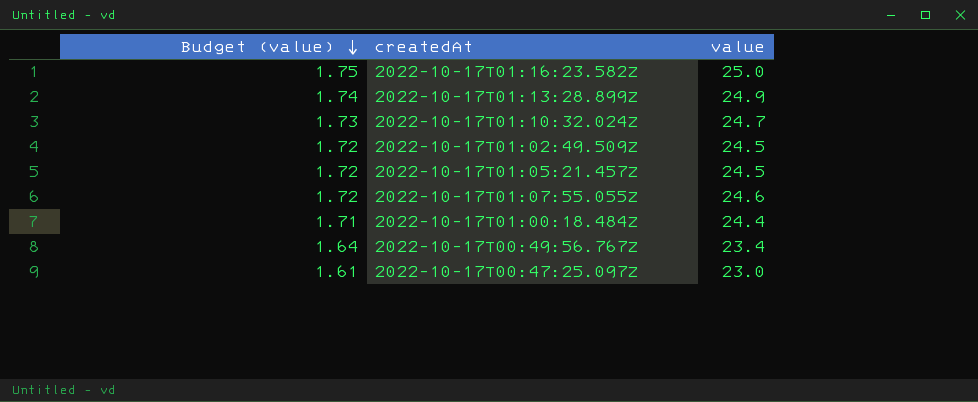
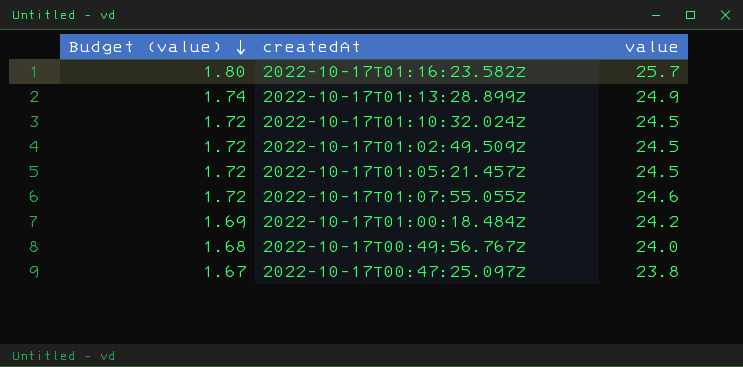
2022-10-17T01:16:23.582Z | Budget (value): 1.75 -> 1.80
2022-10-17T01:16:23.582Z | value: 25.0 -> 25.7
2022-10-17T01:10:32.024Z | Budget (value): 1.73 -> 1.72
2022-10-17T01:10:32.024Z | value: 24.7 -> 24.5
2022-10-17T01:00:18.484Z | Budget (value): 1.71 -> 1.69
2022-10-17T01:00:18.484Z | value: 24.4 -> 24.2
2022-10-17T00:49:56.767Z | Budget (value): 1.64 -> 1.68
2022-10-17T00:49:56.767Z | value: 23.4 -> 24.0
2022-10-17T00:47:25.097Z | Budget (value): 1.61 -> 1.67
2022-10-17T00:47:25.097Z | value: 23.0 -> 23.8

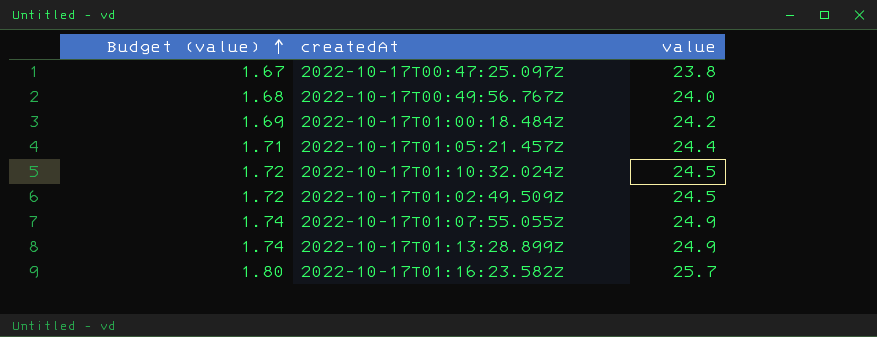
row order: Budget (value) descending -> Budget (value) ascending
2022-10-17T01:05:21.457Z | Budget (value): 1.72 -> 1.71
2022-10-17T01:05:21.457Z | value: 24.5 -> 24.4
2022-10-17T01:07:55.055Z | Budget (value): 1.72 -> 1.74
2022-10-17T01:07:55.055Z | value: 24.6 -> 24.9

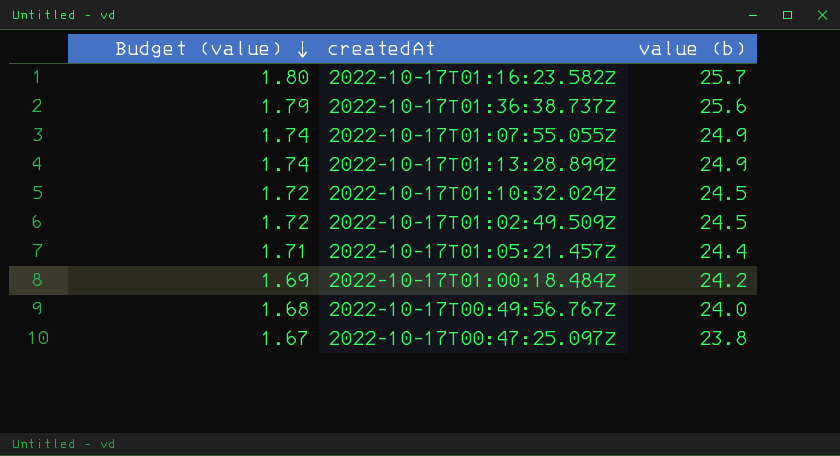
row order: Budget (value) ascending -> Budget (value) descending
column name: value -> value (b)
row 2022-10-17T01:36:38.737Z: none -> 1.79 | 25.6

